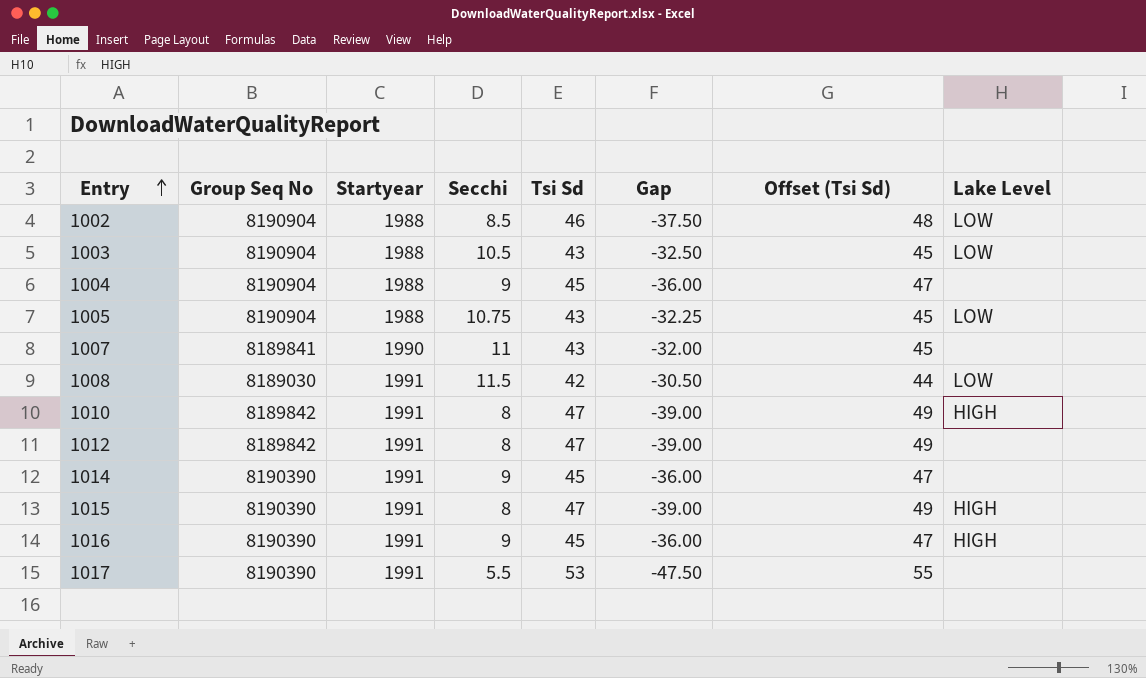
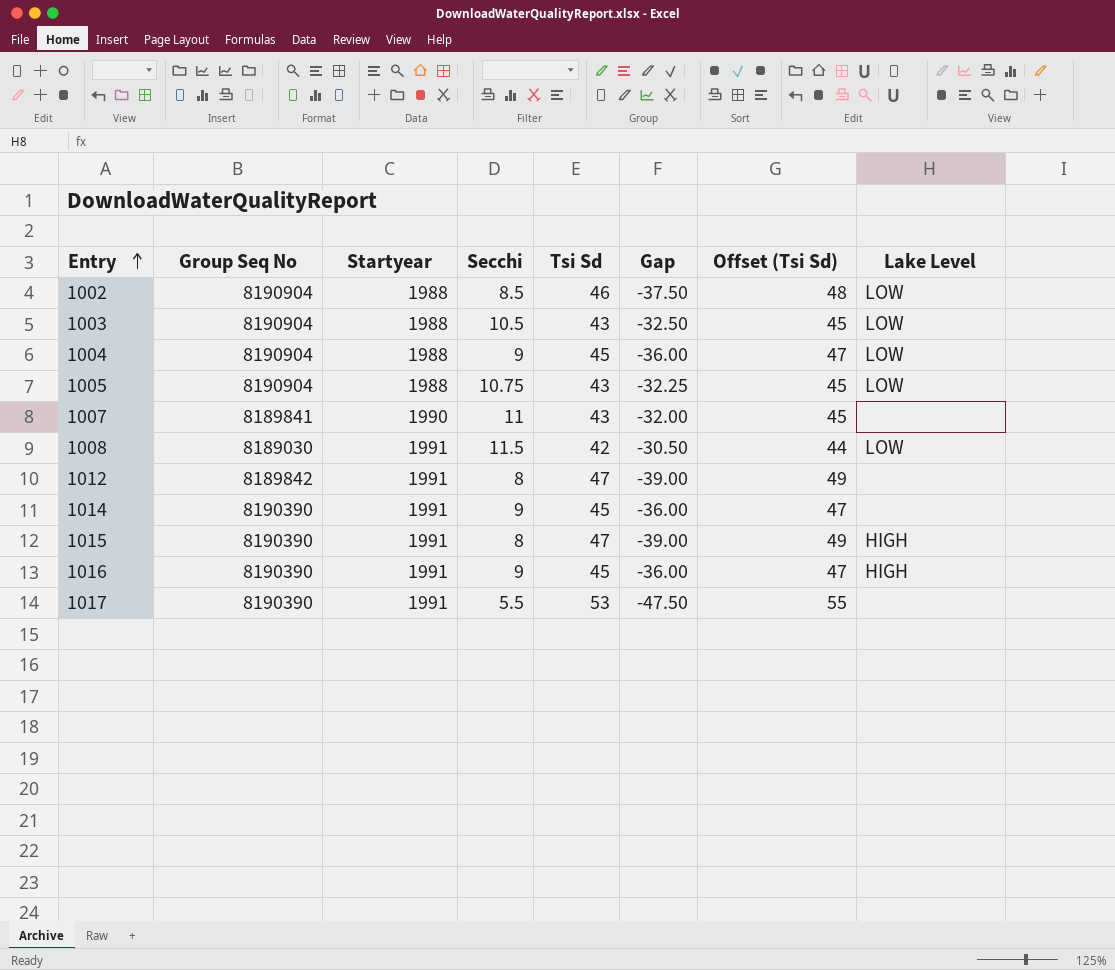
row 1010: 8189842 | 1991 | 8 | 47 | -39.00 | 49 | HIGH -> none
1004 | Lake Level: none -> LOW

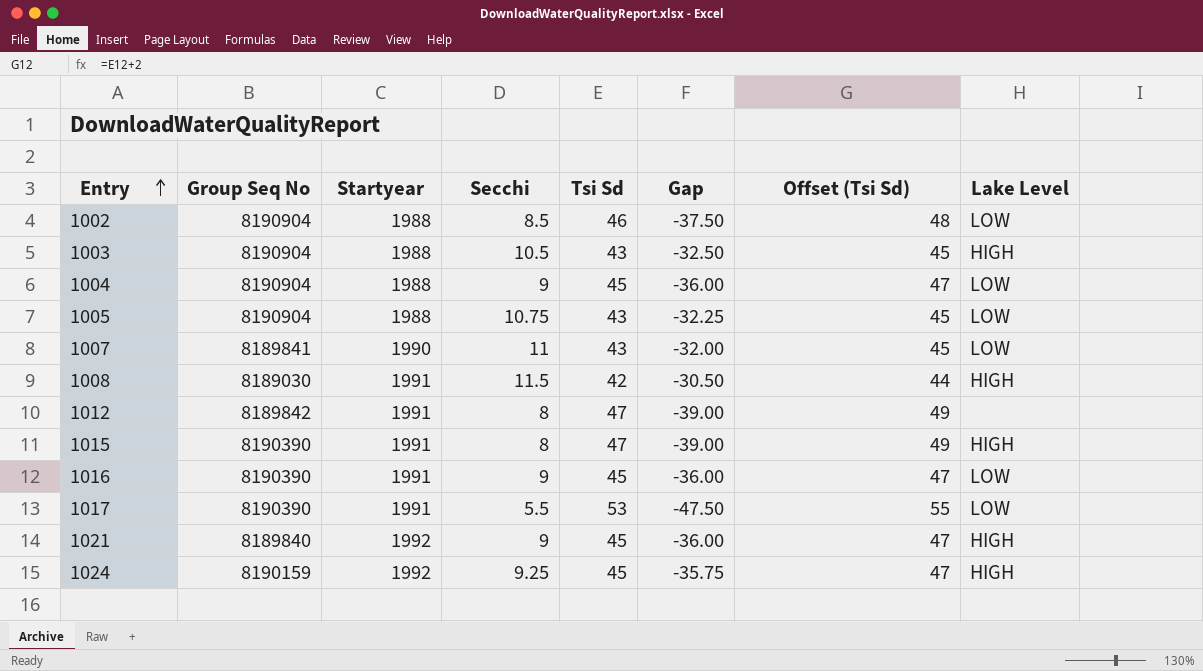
row 1014: 8190390 | 1991 | 9 | 45 | -36.00 | 47 | none -> none
1003 | Lake Level: LOW -> HIGH
1007 | Lake Level: none -> LOW
1008 | Lake Level: LOW -> HIGH
1016 | Lake Level: HIGH -> LOW
1017 | Lake Level: none -> LOW
row 1021: none -> 8189840 | 1992 | 9 | 45 | -36.00 | 47 | HIGH
row 1024: none -> 8190159 | 1992 | 9.25 | 45 | -35.75 | 47 | HIGH

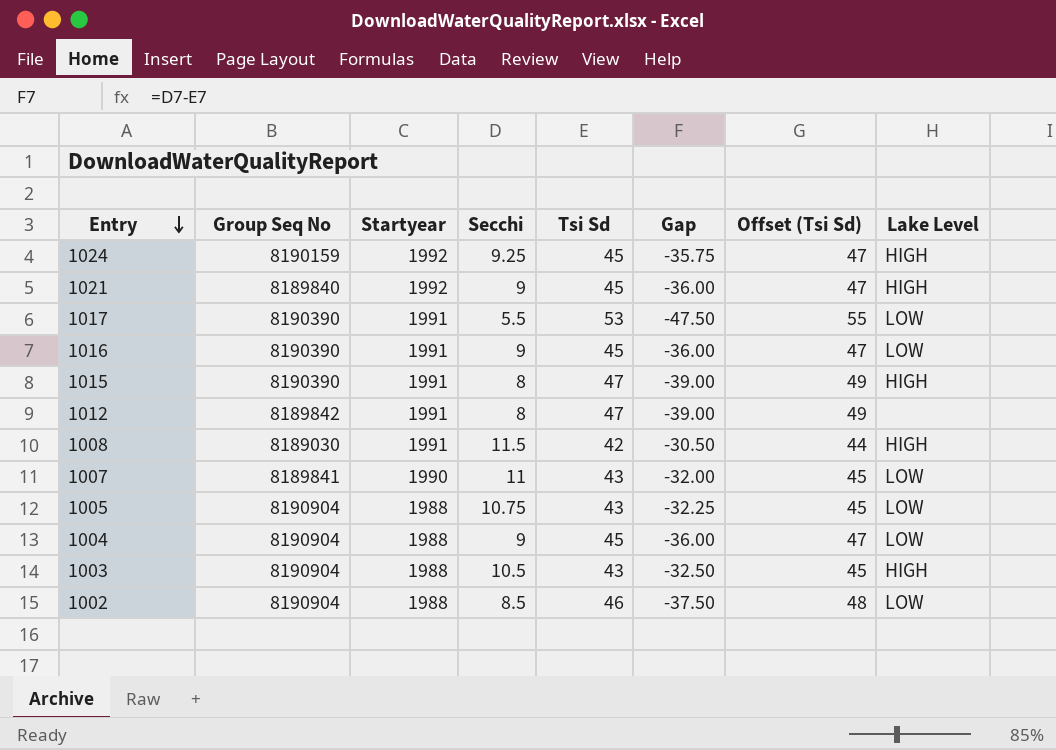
row order: Entry ascending -> Entry descending

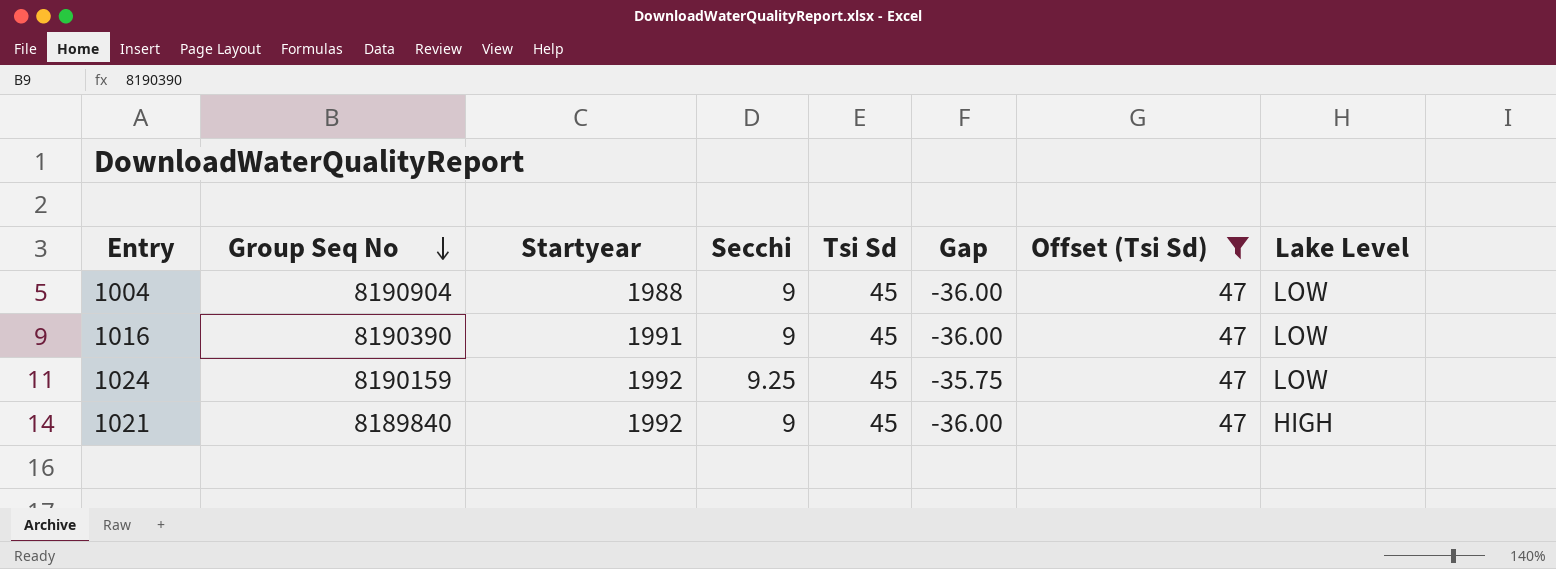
filter: none -> Offset (Tsi Sd) = 47
row order: Entry descending -> Group Seq No descending
1024 | Lake Level: HIGH -> LOW

